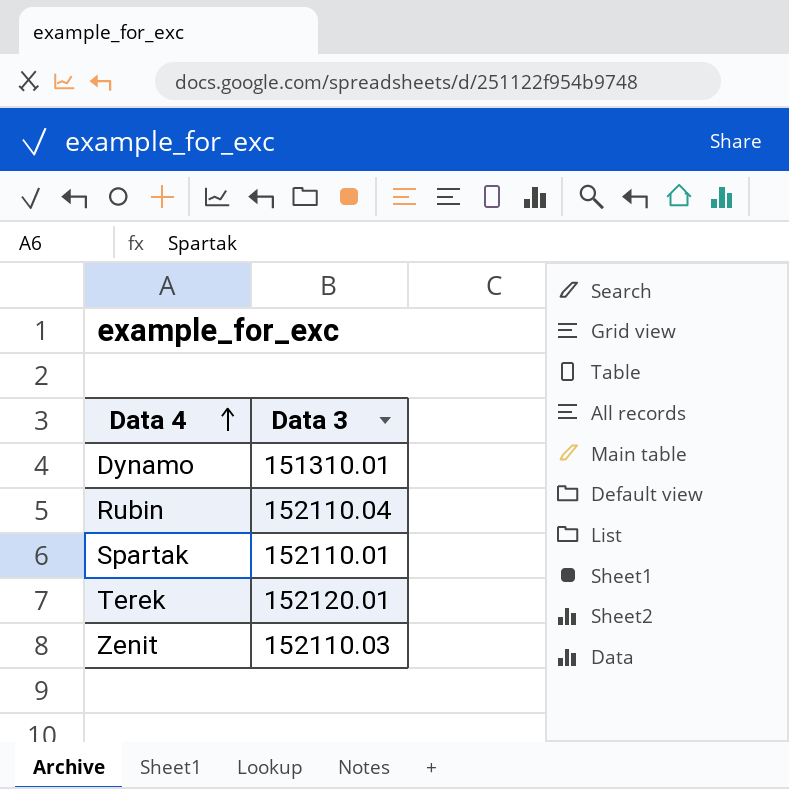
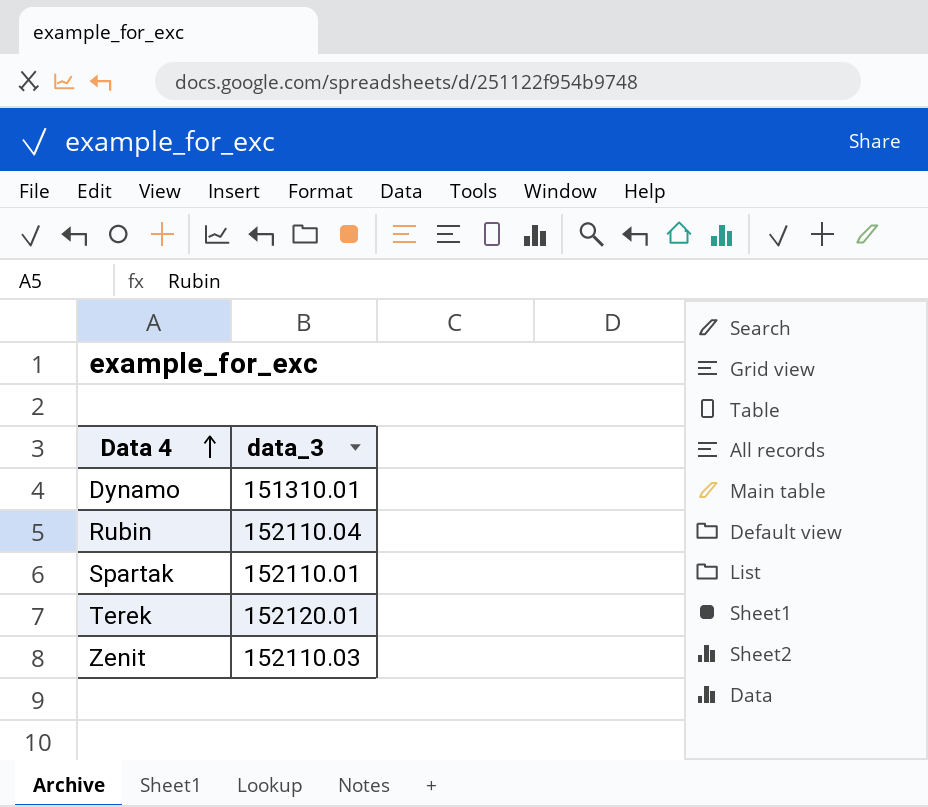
column name: Data 3 -> data_3

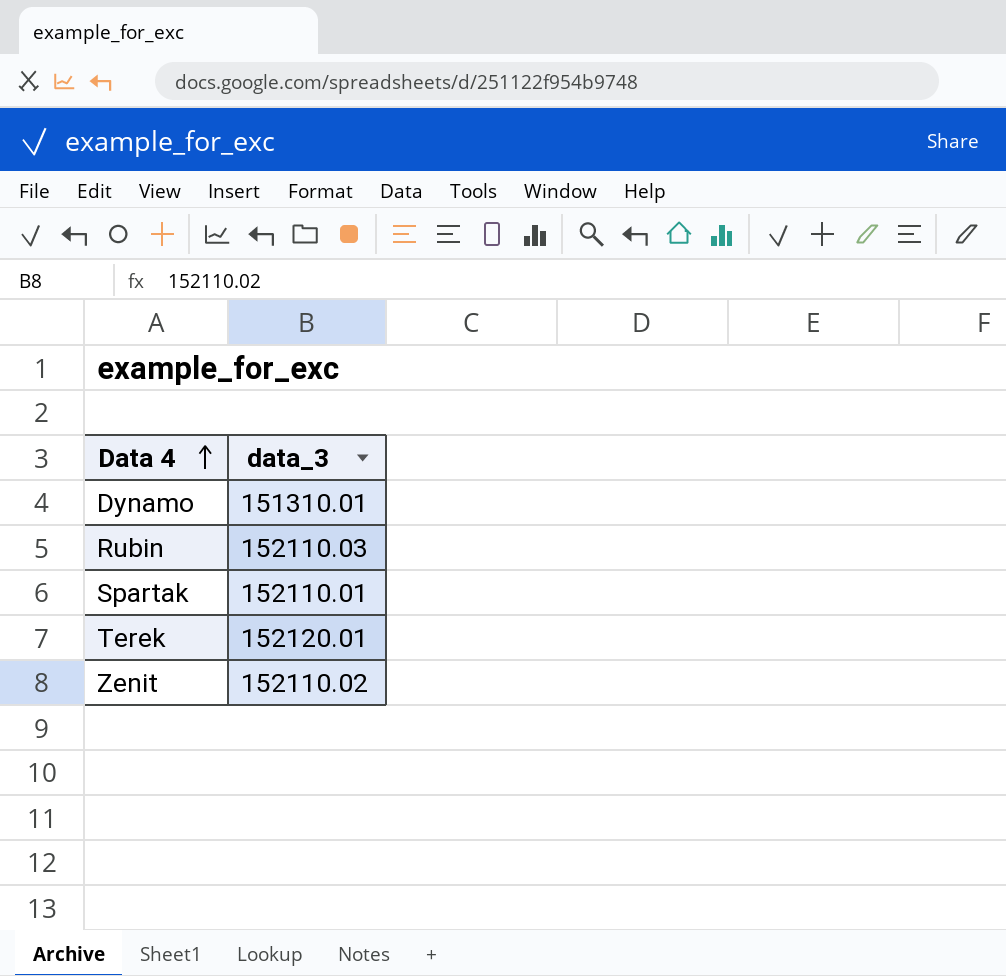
Rubin | data_3: 152110.04 -> 152110.03
Zenit | data_3: 152110.03 -> 152110.02

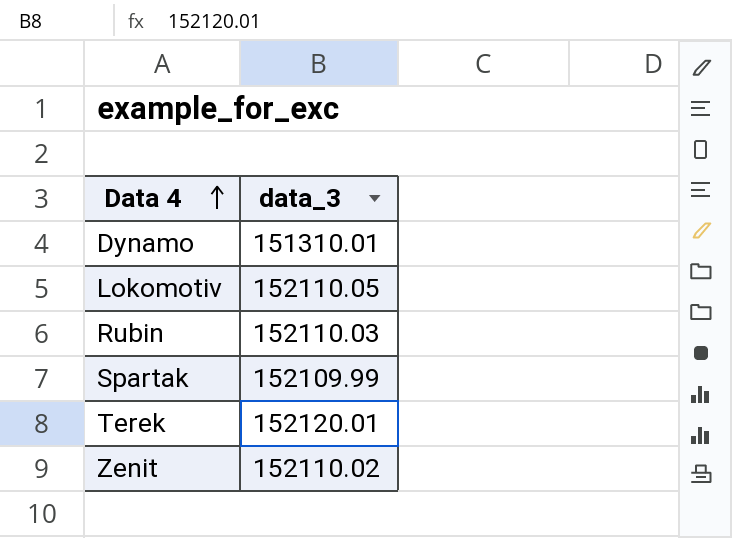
row Lokomotiv: none -> 152110.05
Spartak | data_3: 152110.01 -> 152109.99

